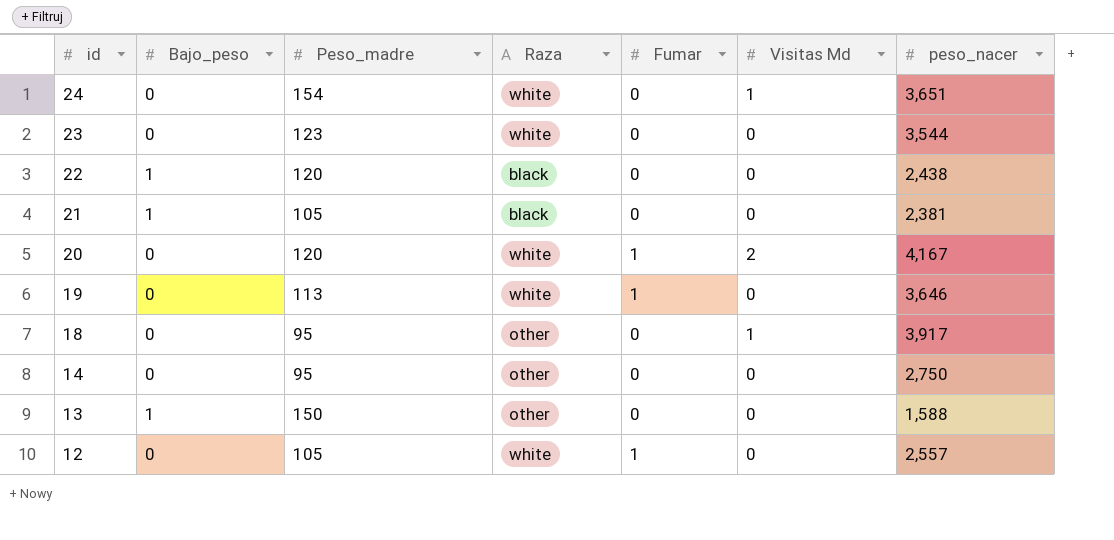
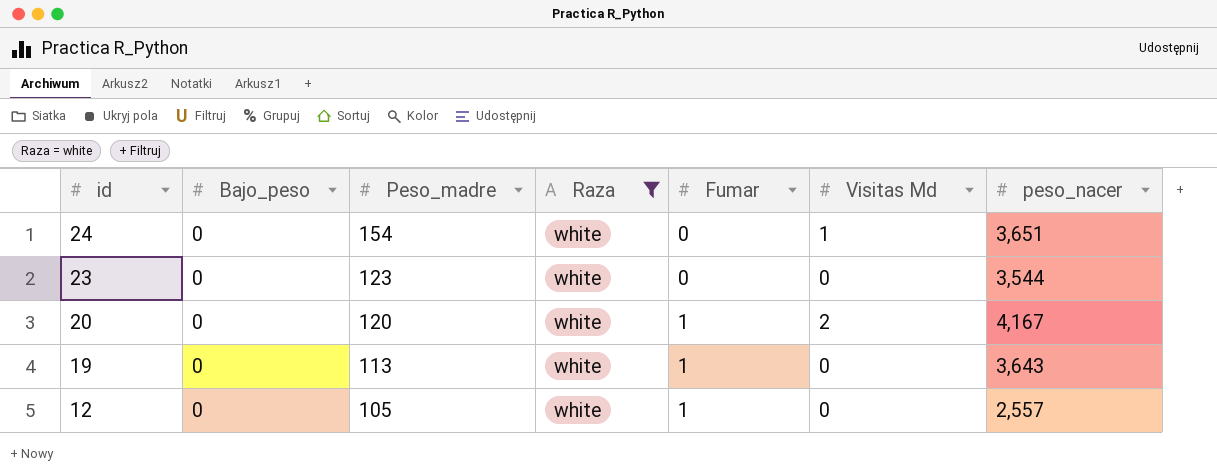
filter: none -> Raza = white
19 | peso_nacer: 3,646 -> 3,643

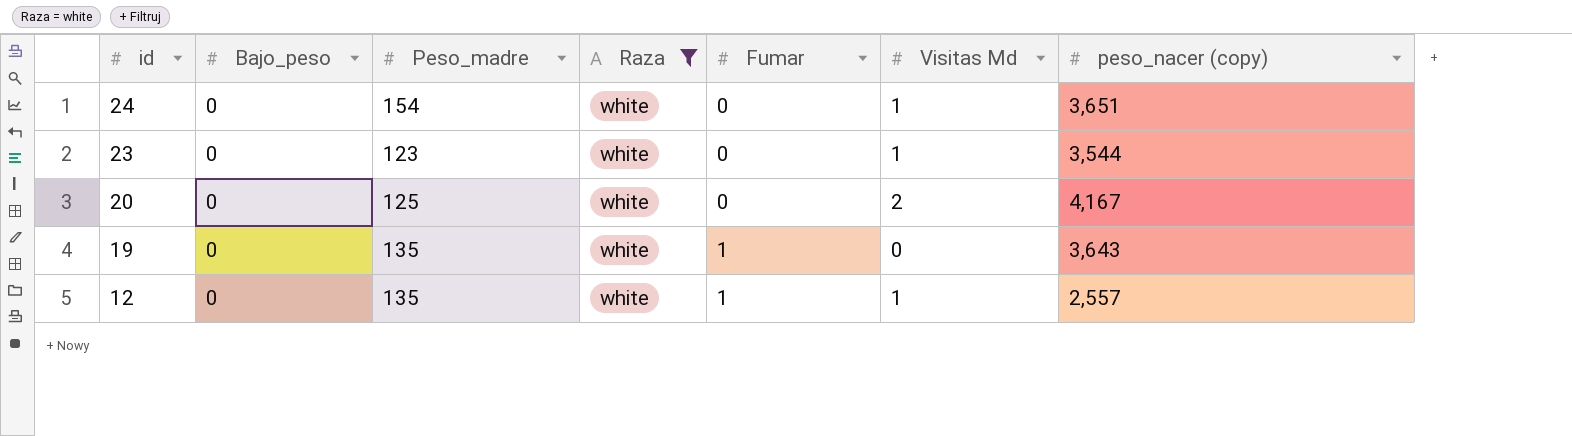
column name: peso_nacer -> peso_nacer (copy)
23 | Visitas Md: 0 -> 1
20 | Peso_madre: 120 -> 125
20 | Fumar: 1 -> 0
19 | Peso_madre: 113 -> 135
12 | Peso_madre: 105 -> 135
12 | Visitas Md: 0 -> 1

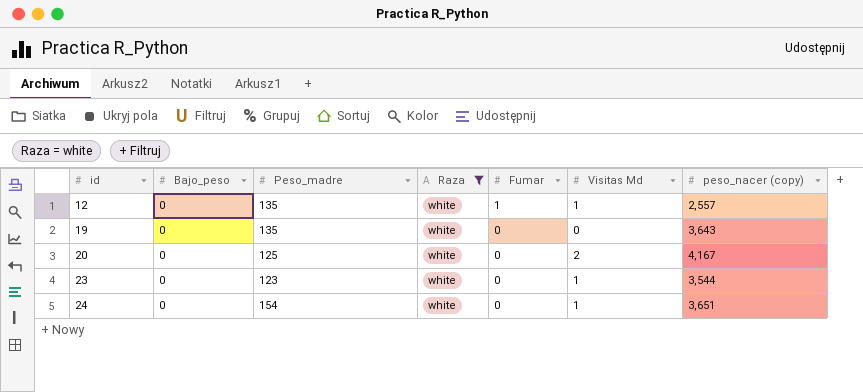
row order: id descending -> id ascending
19 | Fumar: 1 -> 0

